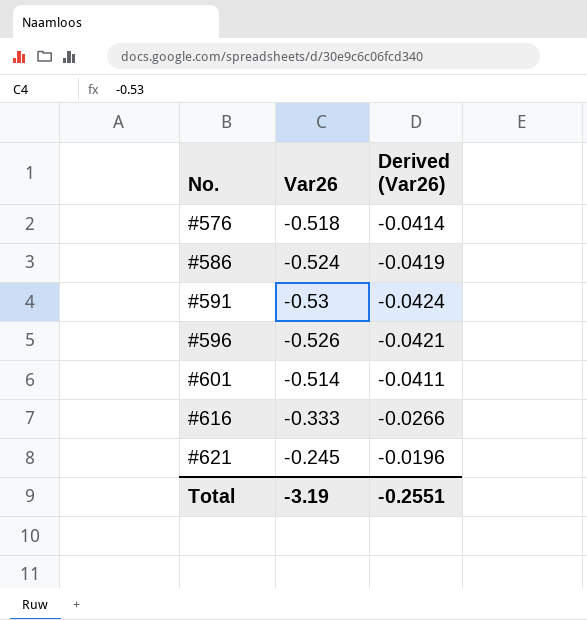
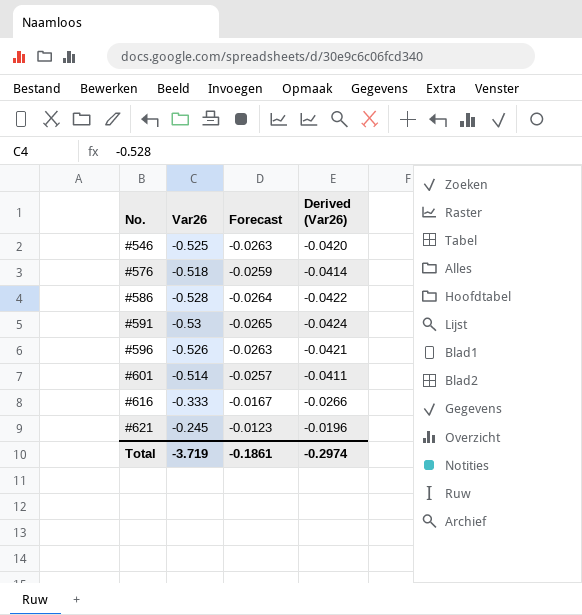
column Forecast | formula: none -> [Var26] * 0.05
row #546: none -> -0.525 | -0.0263 | -0.0420
#586 | Var26: -0.524 -> -0.528
#586 | Derived (Var26): -0.0419 -> -0.0422
Total | Var26: -3.19 -> -3.719
Total | Derived (Var26): -0.2551 -> -0.2974

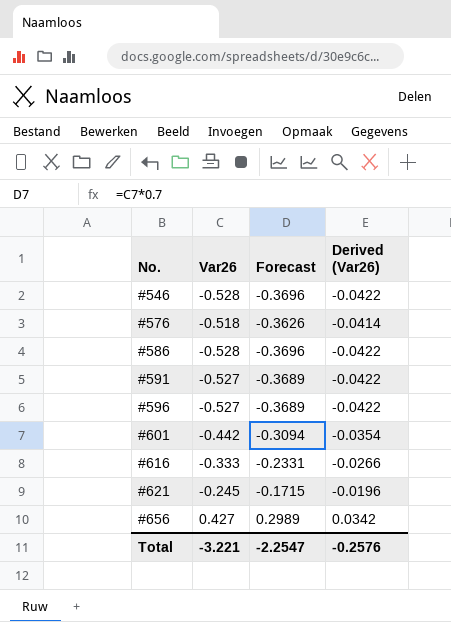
column Forecast | formula: [Var26] * 0.05 -> [Var26] * 0.7
#546 | Var26: -0.525 -> -0.528
#546 | Derived (Var26): -0.0420 -> -0.0422
#591 | Var26: -0.53 -> -0.527
#591 | Derived (Var26): -0.0424 -> -0.0422
#596 | Var26: -0.526 -> -0.527
#596 | Derived (Var26): -0.0421 -> -0.0422
#601 | Var26: -0.514 -> -0.442
#601 | Derived (Var26): -0.0411 -> -0.0354
row #656: none -> 0.427 | 0.2989 | 0.0342
Total | Var26: -3.719 -> -3.221
Total | Forecast: -0.1861 -> -2.2547
Total | Derived (Var26): -0.2974 -> -0.2576

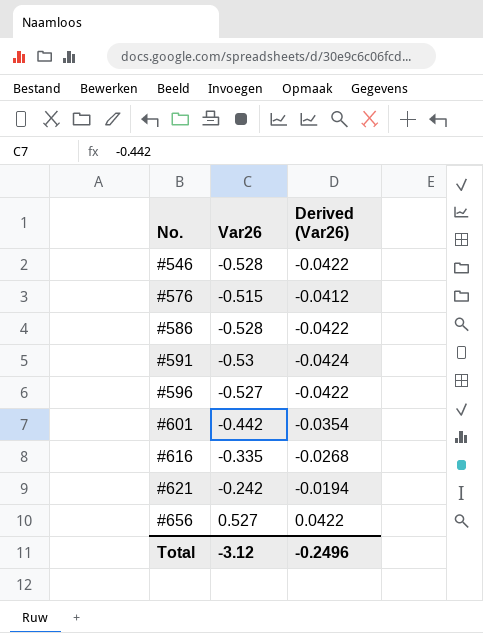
column Forecast | formula: [Var26] * 0.7 -> none
#576 | Var26: -0.518 -> -0.515
#576 | Derived (Var26): -0.0414 -> -0.0412
#591 | Var26: -0.527 -> -0.53
#591 | Derived (Var26): -0.0422 -> -0.0424
#616 | Var26: -0.333 -> -0.335
#616 | Derived (Var26): -0.0266 -> -0.0268
#621 | Var26: -0.245 -> -0.242
#621 | Derived (Var26): -0.0196 -> -0.0194
#656 | Var26: 0.427 -> 0.527
#656 | Derived (Var26): 0.0342 -> 0.0422
Total | Var26: -3.221 -> -3.12
Total | Derived (Var26): -0.2576 -> -0.2496

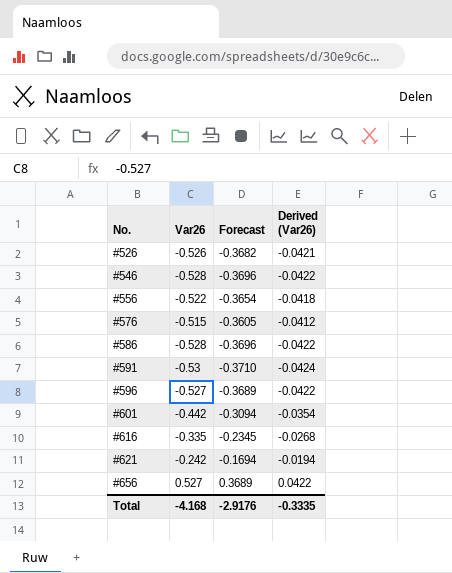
column Forecast | formula: none -> [Var26] * 0.7
row #526: none -> -0.526 | -0.3682 | -0.0421
row #556: none -> -0.522 | -0.3654 | -0.0418
Total | Var26: -3.12 -> -4.168
Total | Derived (Var26): -0.2496 -> -0.3335

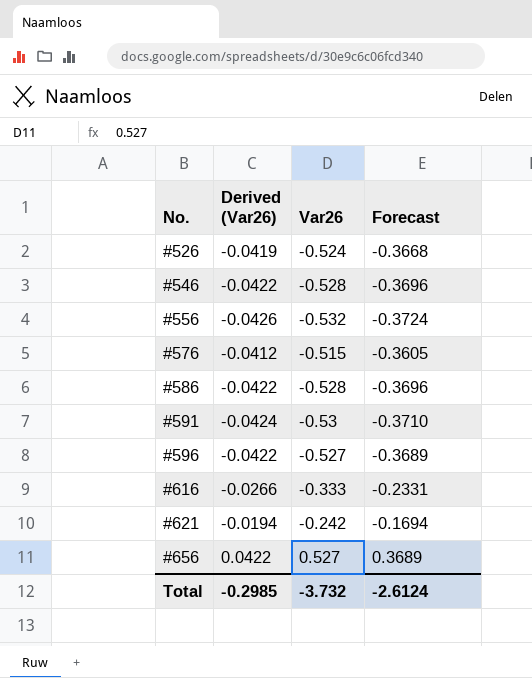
column Derived (Var26) | position: 4 -> 2
row #601: -0.442 | -0.3094 | -0.0354 -> none
#526 | Derived (Var26): -0.0421 -> -0.0419
#526 | Var26: -0.526 -> -0.524
#526 | Forecast: -0.3682 -> -0.3668
#556 | Derived (Var26): -0.0418 -> -0.0426
#556 | Var26: -0.522 -> -0.532
#556 | Forecast: -0.3654 -> -0.3724
#616 | Derived (Var26): -0.0268 -> -0.0266
#616 | Var26: -0.335 -> -0.333
#616 | Forecast: -0.2345 -> -0.2331
Total | Derived (Var26): -0.3335 -> -0.2985
Total | Var26: -4.168 -> -3.732
Total | Forecast: -2.9176 -> -2.6124

